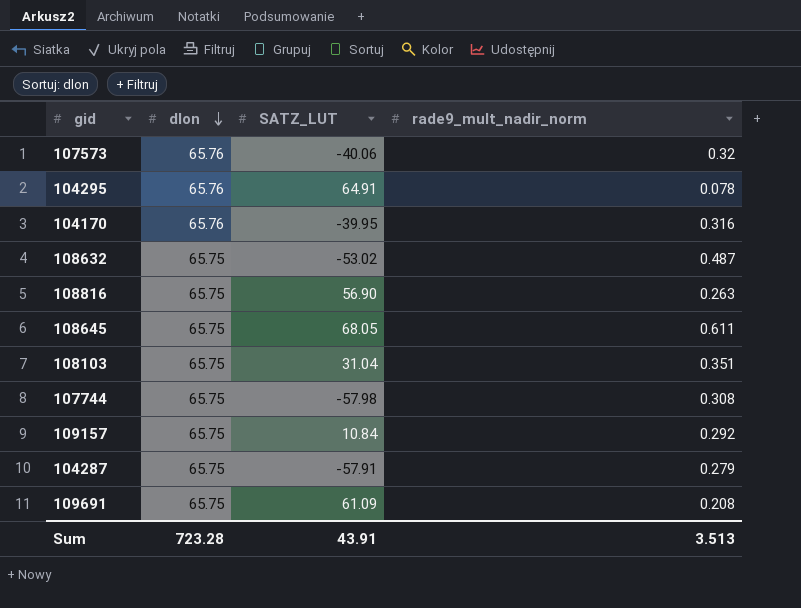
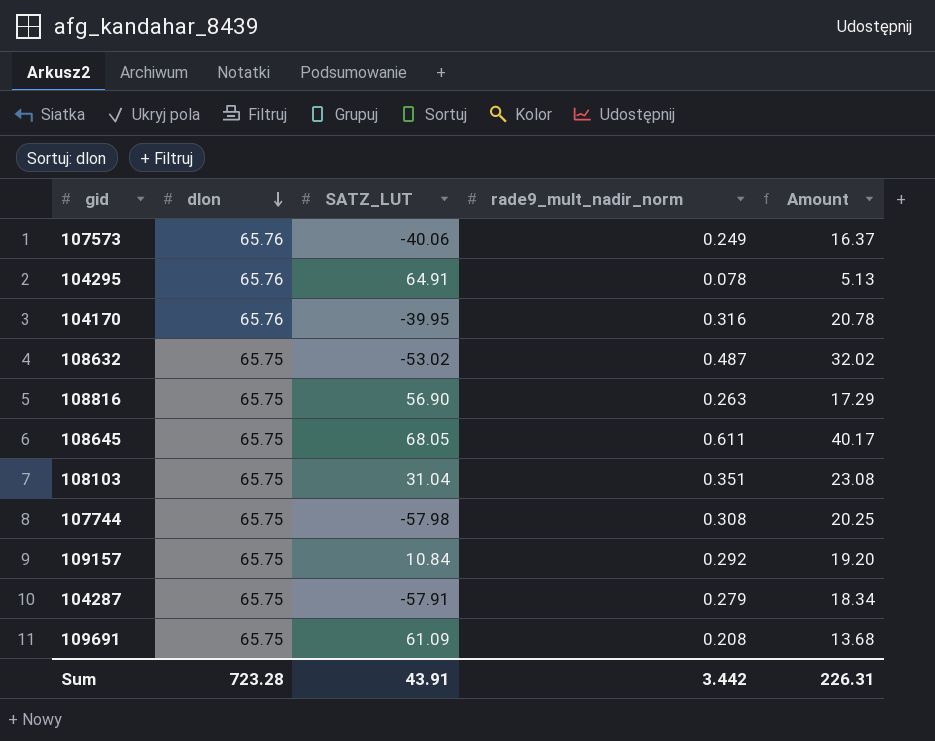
column Amount | formula: none -> [dlon] * [rade9_mult_nadir_norm]
107573 | rade9_mult_nadir_norm: 0.32 -> 0.249
Sum | rade9_mult_nadir_norm: 3.513 -> 3.442

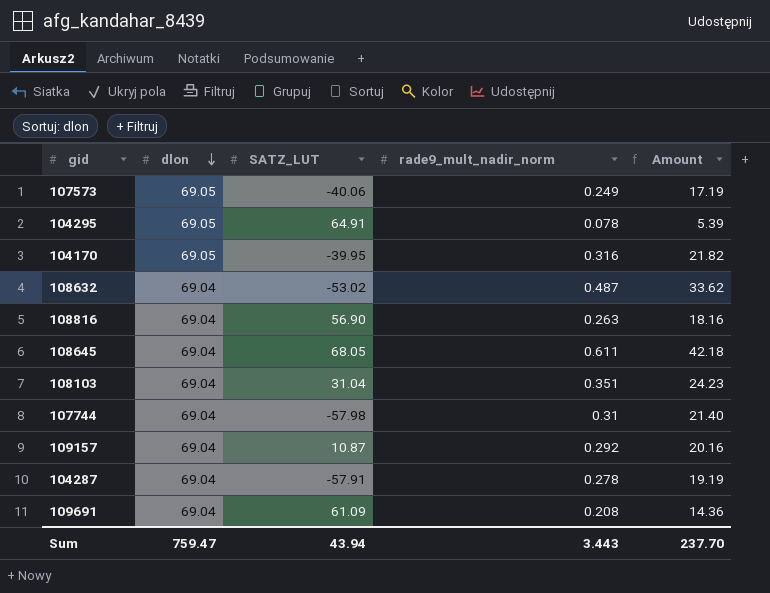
107573 | dlon: 65.76 -> 69.05
107573 | Amount: 16.37 -> 17.19
104295 | dlon: 65.76 -> 69.05
104295 | Amount: 5.13 -> 5.39
104170 | dlon: 65.76 -> 69.05
104170 | Amount: 20.78 -> 21.82
108632 | dlon: 65.75 -> 69.04
108632 | Amount: 32.02 -> 33.62
108816 | dlon: 65.75 -> 69.04
108816 | Amount: 17.29 -> 18.16
108645 | dlon: 65.75 -> 69.04
108645 | Amount: 40.17 -> 42.18
108103 | dlon: 65.75 -> 69.04
108103 | Amount: 23.08 -> 24.23
107744 | dlon: 65.75 -> 69.04
107744 | rade9_mult_nadir_norm: 0.308 -> 0.31
107744 | Amount: 20.25 -> 21.40
109157 | dlon: 65.75 -> 69.04
109157 | SATZ_LUT: 10.84 -> 10.87
109157 | Amount: 19.20 -> 20.16
104287 | dlon: 65.75 -> 69.04
104287 | rade9_mult_nadir_norm: 0.279 -> 0.278
104287 | Amount: 18.34 -> 19.19
109691 | dlon: 65.75 -> 69.04
109691 | Amount: 13.68 -> 14.36
Sum | dlon: 723.28 -> 759.47
Sum | SATZ_LUT: 43.91 -> 43.94
Sum | rade9_mult_nadir_norm: 3.442 -> 3.443
Sum | Amount: 226.31 -> 237.70

